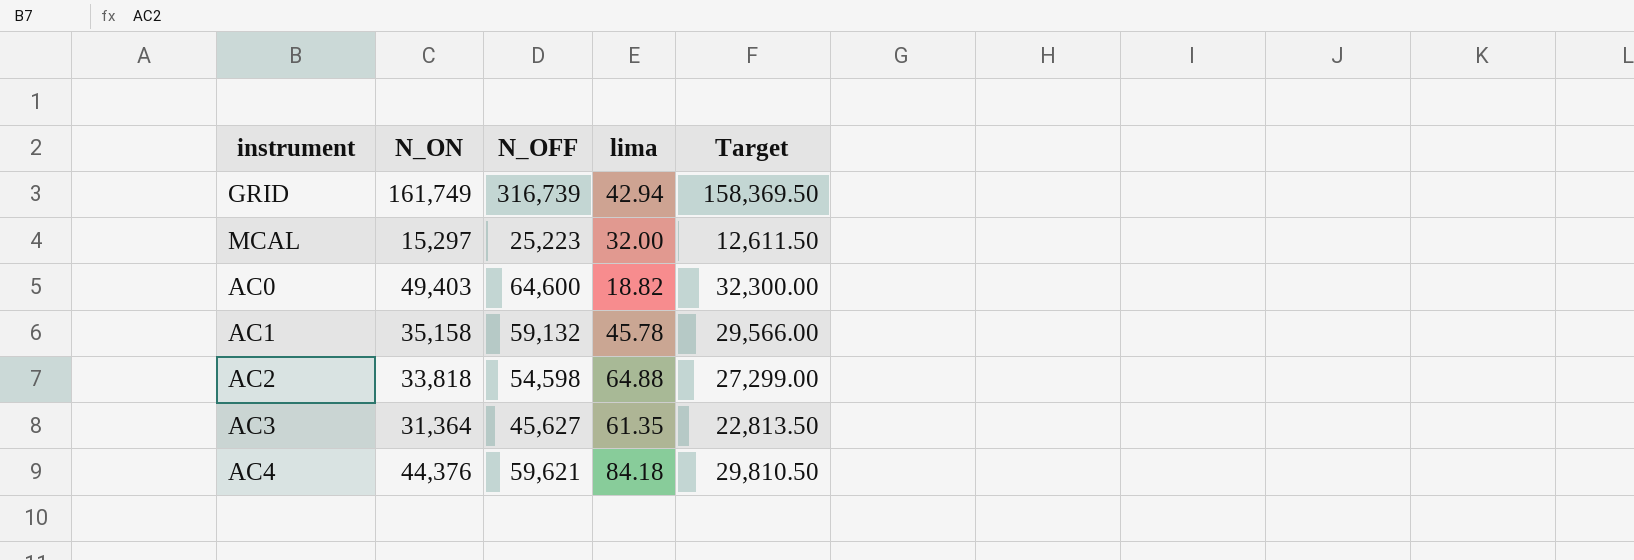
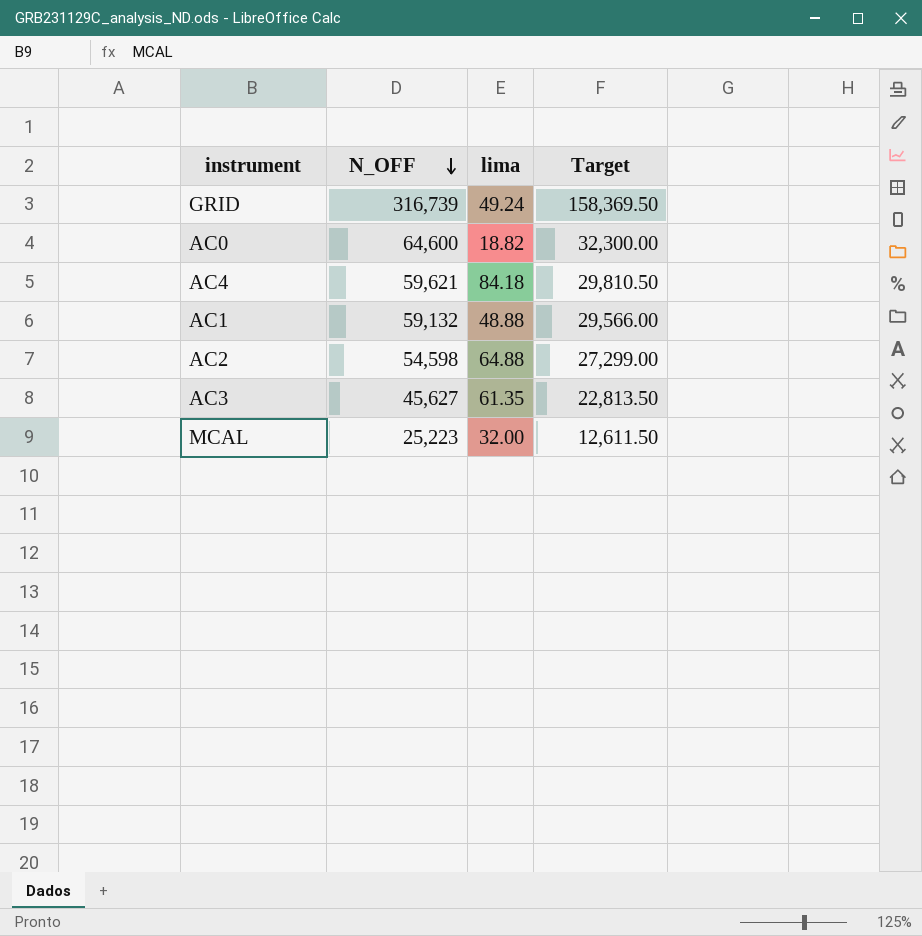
row order: none -> N_OFF descending
column N_ON | position: 2 -> none
GRID | lima: 42.94 -> 49.24
AC1 | lima: 45.78 -> 48.88

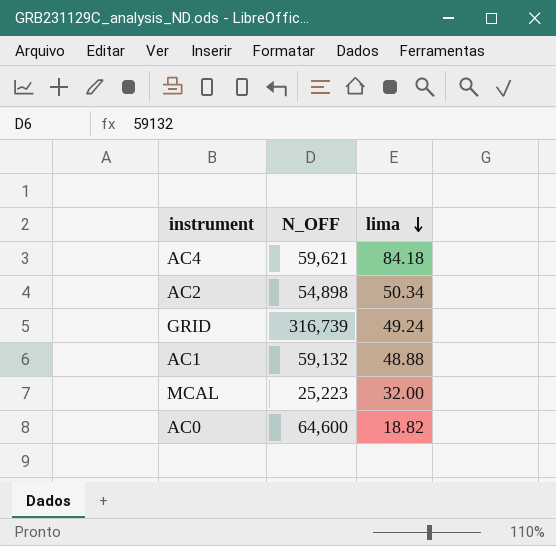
row order: N_OFF descending -> lima descending
column Target | formula: [N_OFF] * 0.5 -> none
row AC3: 45,627 | 61.35 | 22,813.50 -> none
AC2 | N_OFF: 54,598 -> 54,898
AC2 | lima: 64.88 -> 50.34

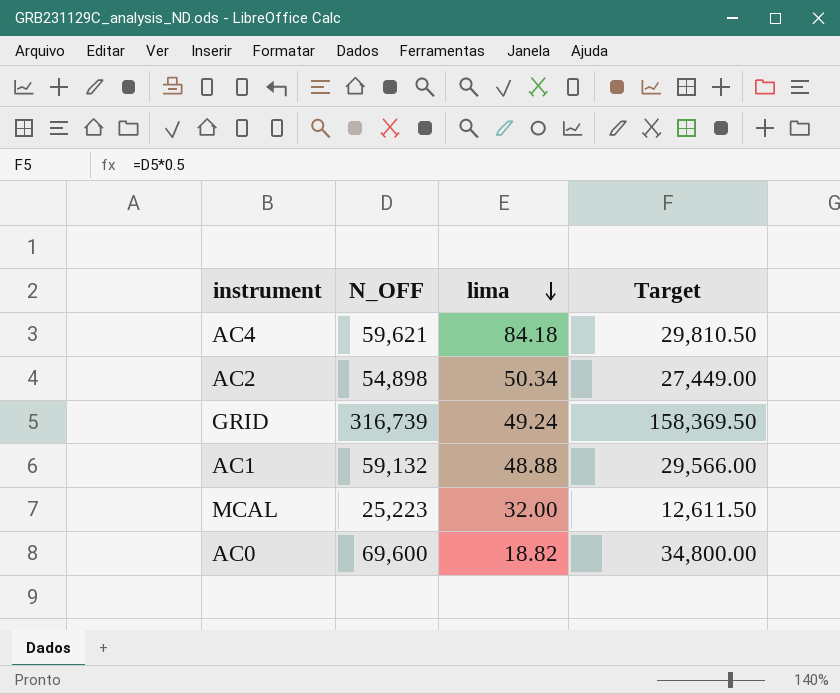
column Target | formula: none -> [N_OFF] * 0.5
AC0 | N_OFF: 64,600 -> 69,600

